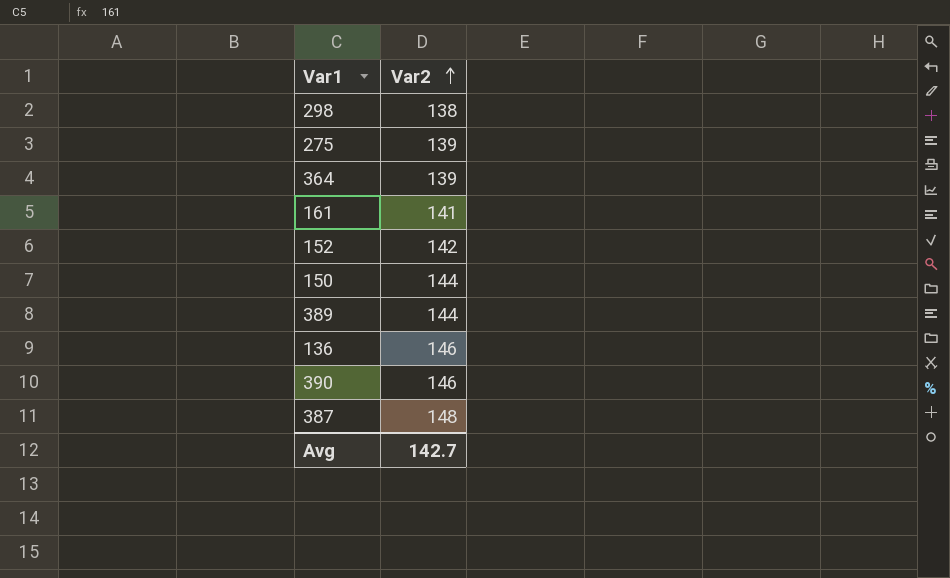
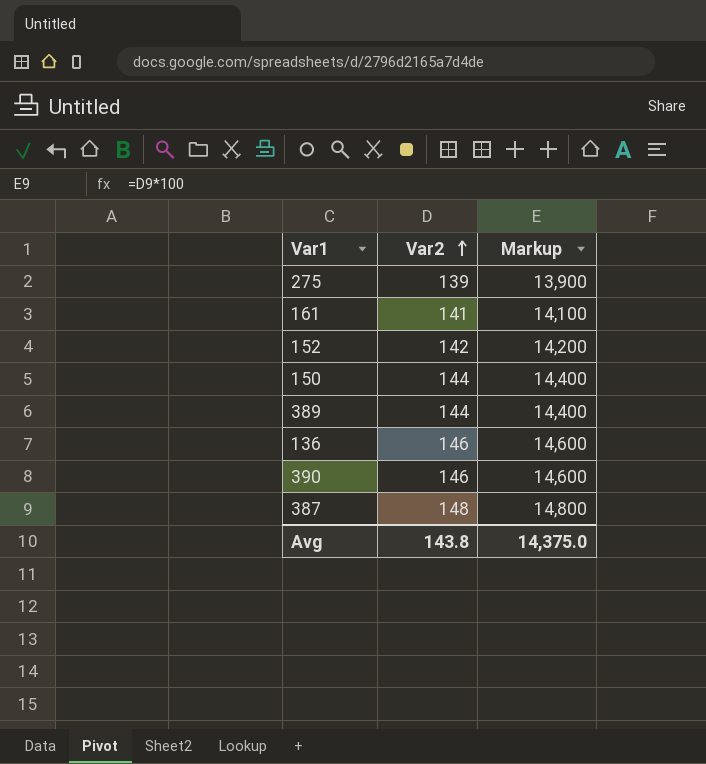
column Markup | formula: none -> [Var2] * 100
row 298: 138 -> none
row 364: 139 -> none
Avg | Var2: 142.7 -> 143.8

